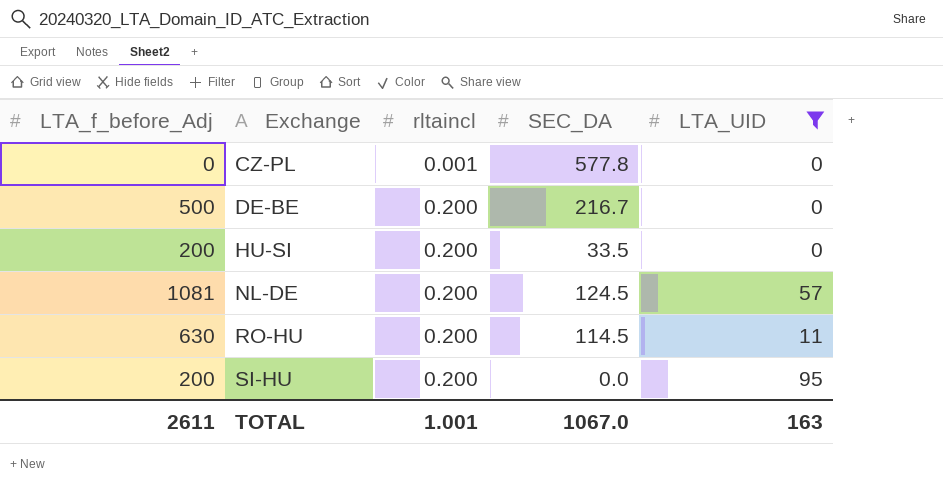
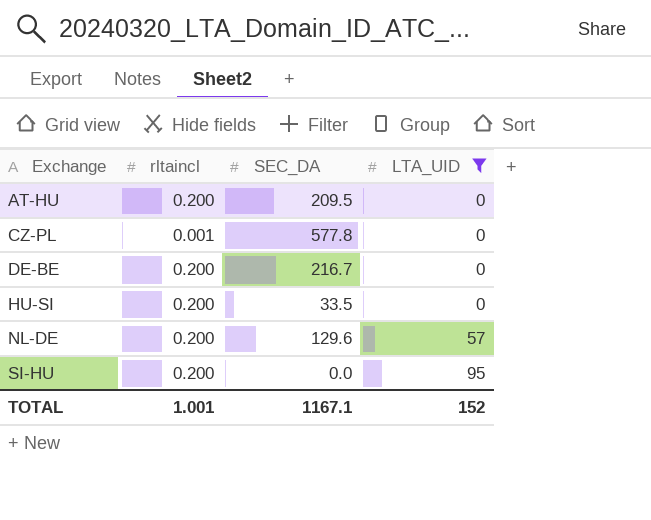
column LTA_f_before_Adj | position: 1 -> none
row RO-HU: 630 | 0.200 | 114.5 | 11 -> none
row AT-HU: none -> 0.200 | 209.5 | 0
NL-DE | SEC_DA: 124.5 -> 129.6
TOTAL | SEC_DA: 1067.0 -> 1167.1
TOTAL | LTA_UID: 163 -> 152

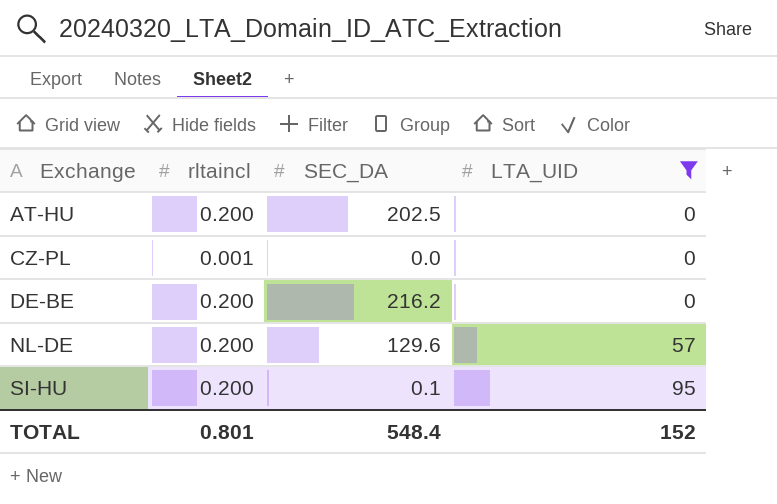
row HU-SI: 0.200 | 33.5 | 0 -> none
AT-HU | SEC_DA: 209.5 -> 202.5
CZ-PL | SEC_DA: 577.8 -> 0.0
DE-BE | SEC_DA: 216.7 -> 216.2
SI-HU | SEC_DA: 0.0 -> 0.1
TOTAL | rltaincl: 1.001 -> 0.801
TOTAL | SEC_DA: 1167.1 -> 548.4

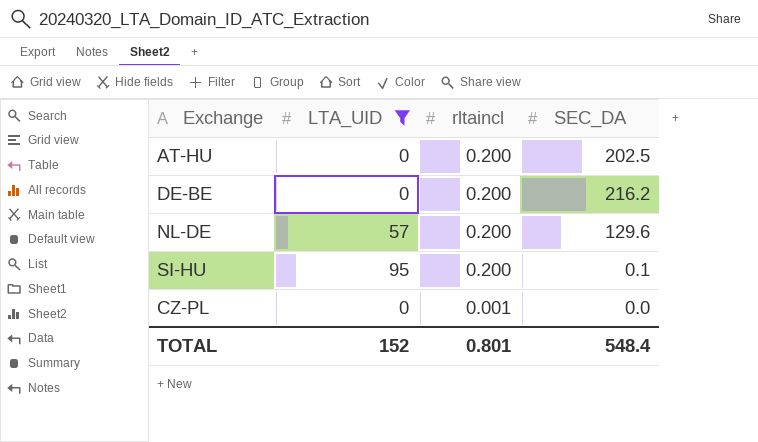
row order: Exchange ascending -> rltaincl descending
column LTA_UID | position: 4 -> 2

